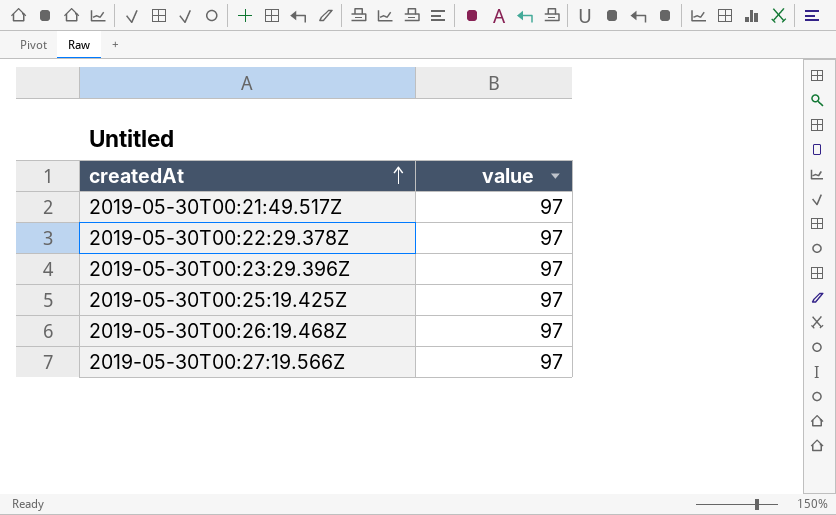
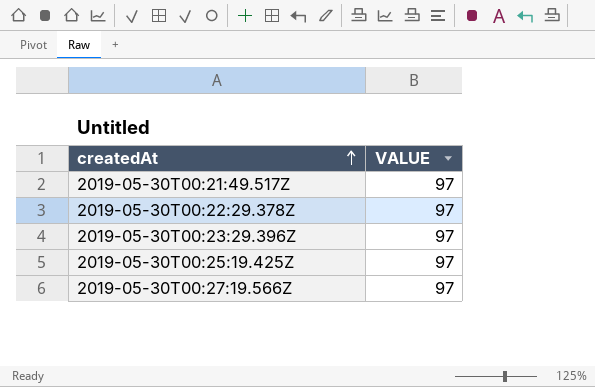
column name: value -> VALUE
row 2019-05-30T00:26:19.468Z: 97 -> none

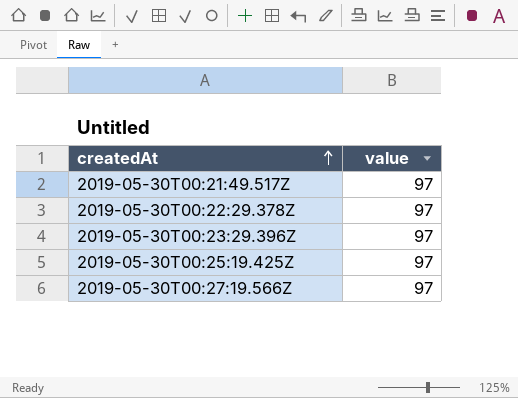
column name: VALUE -> value

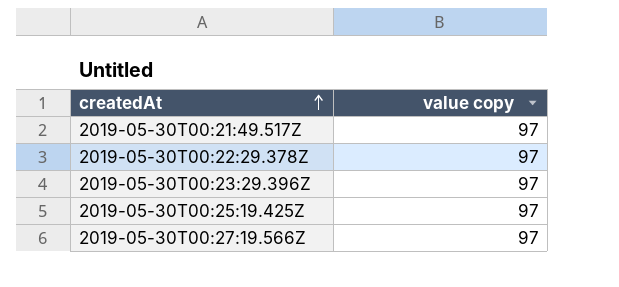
column name: value -> value copy

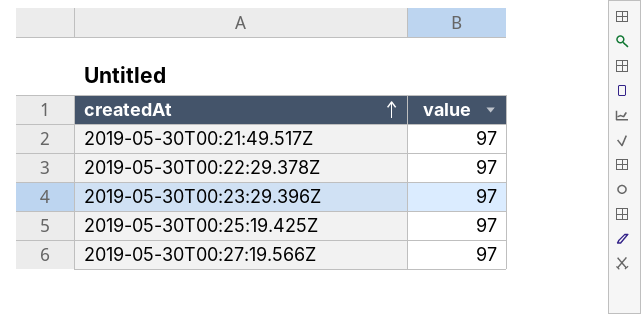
column name: value copy -> value

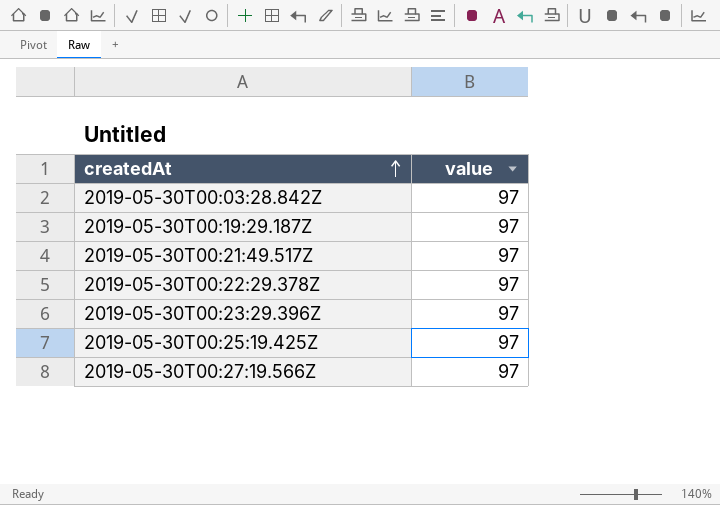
row 2019-05-30T00:03:28.842Z: none -> 97
row 2019-05-30T00:19:29.187Z: none -> 97

